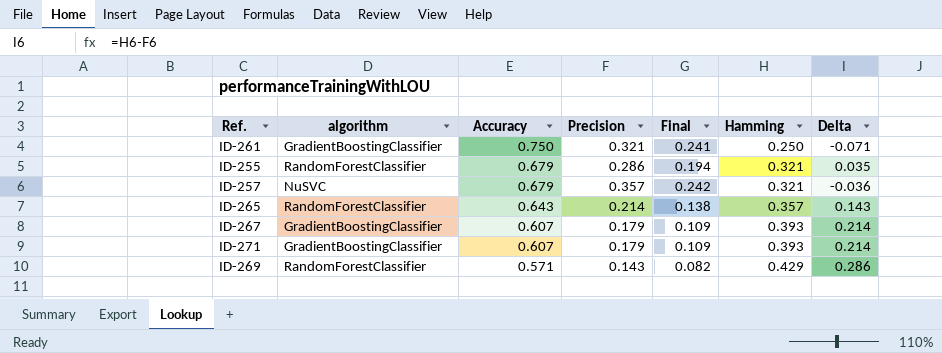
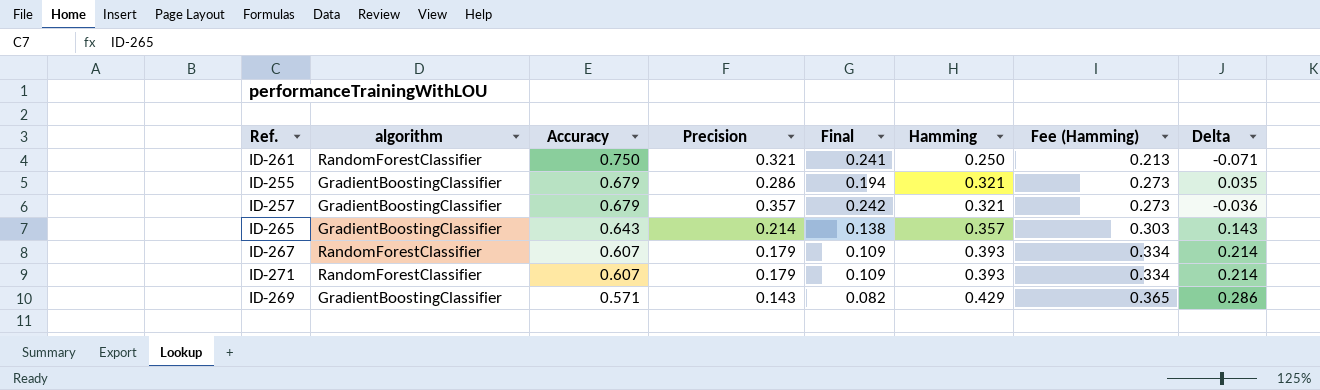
column Fee (Hamming) | formula: none -> [Hamming] * 0.85
ID-261 | algorithm: GradientBoostingClassifier -> RandomForestClassifier
ID-255 | algorithm: RandomForestClassifier -> GradientBoostingClassifier
ID-257 | algorithm: NuSVC -> GradientBoostingClassifier
ID-265 | algorithm: RandomForestClassifier -> GradientBoostingClassifier
ID-267 | algorithm: GradientBoostingClassifier -> RandomForestClassifier
ID-271 | algorithm: GradientBoostingClassifier -> RandomForestClassifier
ID-269 | algorithm: RandomForestClassifier -> GradientBoostingClassifier

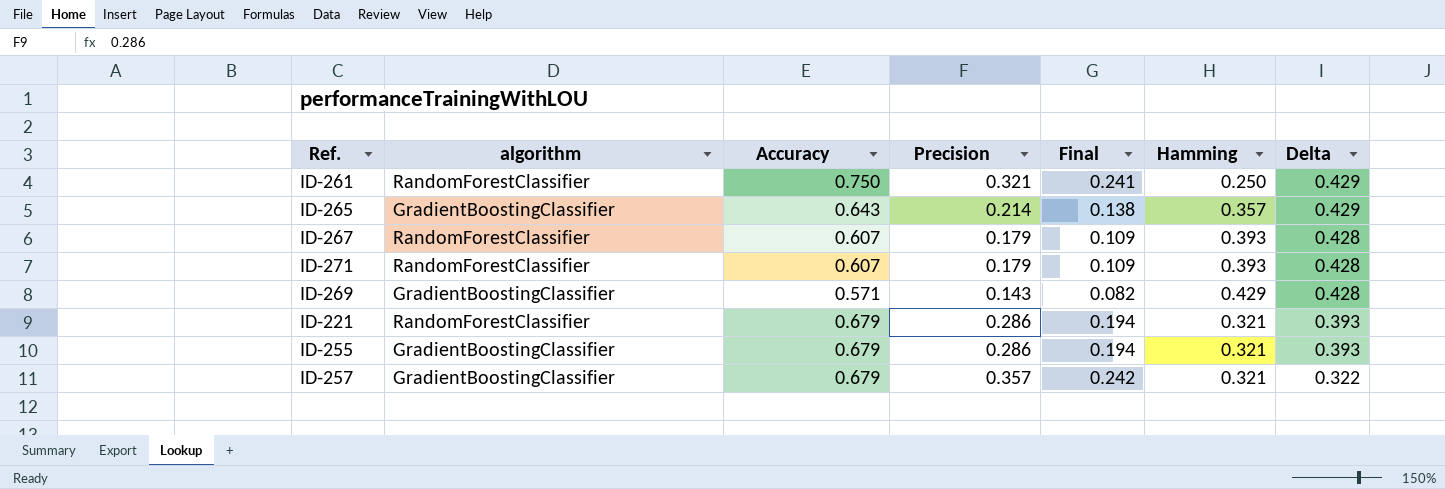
row order: Accuracy descending -> Delta descending
column Fee (Hamming) | formula: [Hamming] * 0.85 -> none
column Delta | formula: [Hamming] - [Precision] -> [Accuracy] - [Precision]
row ID-221: none -> RandomForestClassifier | 0.679 | 0.286 | 0.194 | 0.321 | 0.393

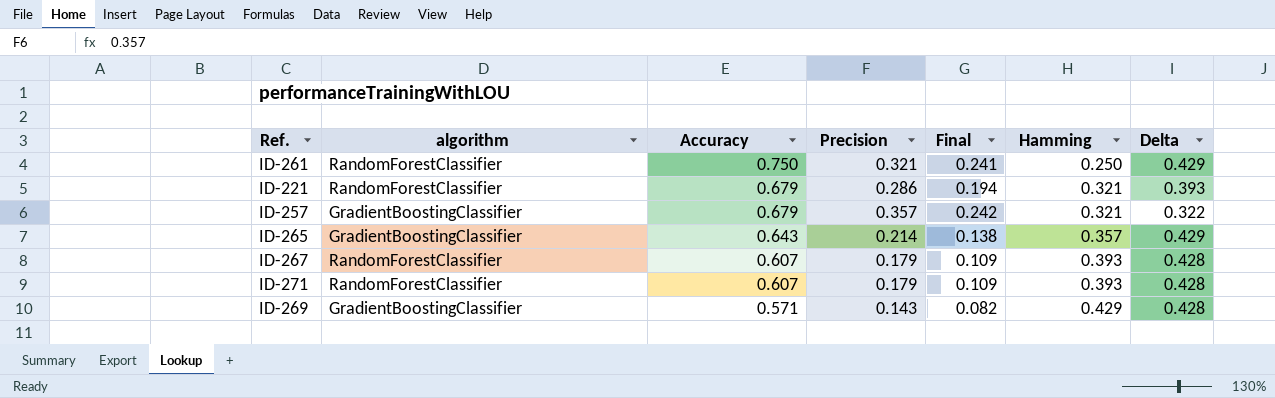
row order: Delta descending -> Accuracy descending
row ID-255: GradientBoostingClassifier | 0.679 | 0.286 | 0.194 | 0.321 | 0.393 -> none

